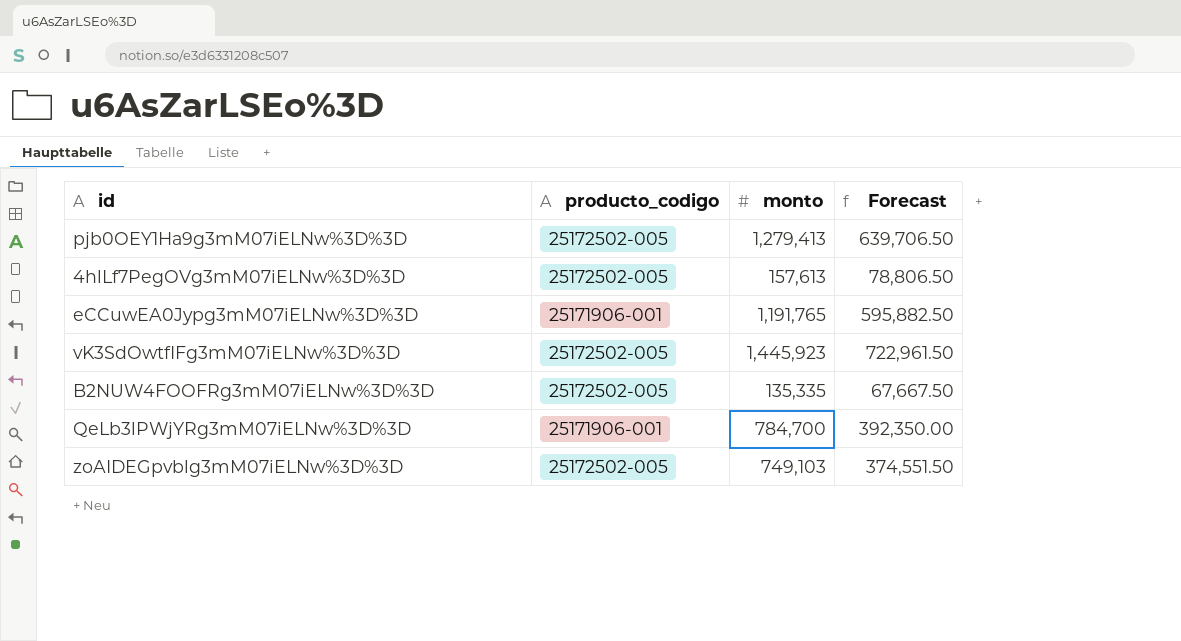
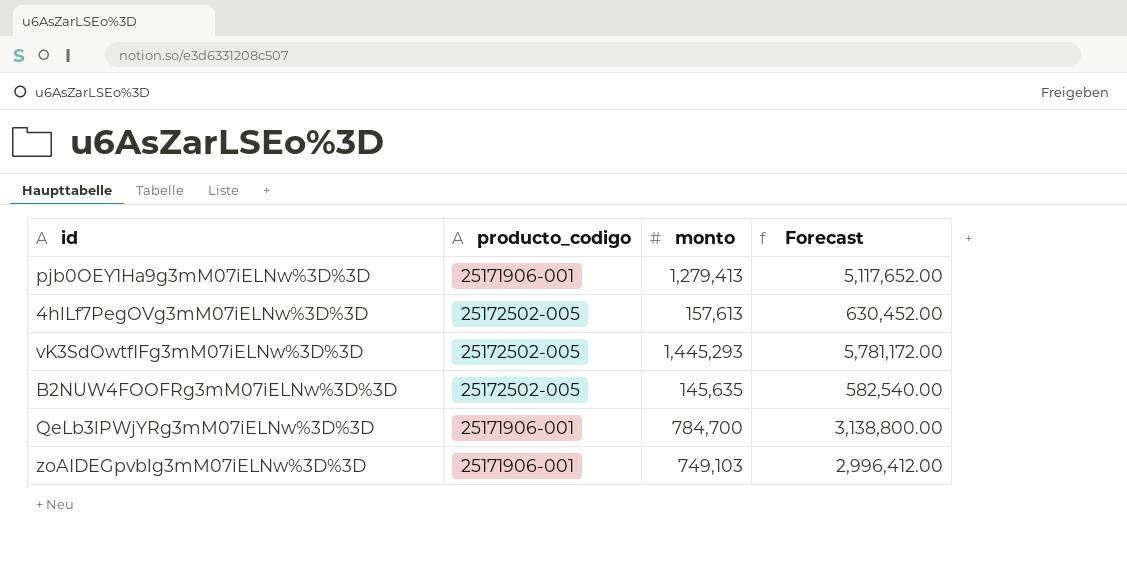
column Forecast | formula: [monto] * 0.5 -> [monto] * 4
row eCCuwEA0Jypg3mM07iELNw%3D%3D: 25171906-001 | 1,191,765 | 595,882.50 -> none
pjb0OEY1Ha9g3mM07iELNw%3D%3D | producto_codigo: 25172502-005 -> 25171906-001
vK3SdOwtfIFg3mM07iELNw%3D%3D | monto: 1,445,923 -> 1,445,293
B2NUW4FOOFRg3mM07iELNw%3D%3D | monto: 135,335 -> 145,635
zoAIDEGpvblg3mM07iELNw%3D%3D | producto_codigo: 25172502-005 -> 25171906-001

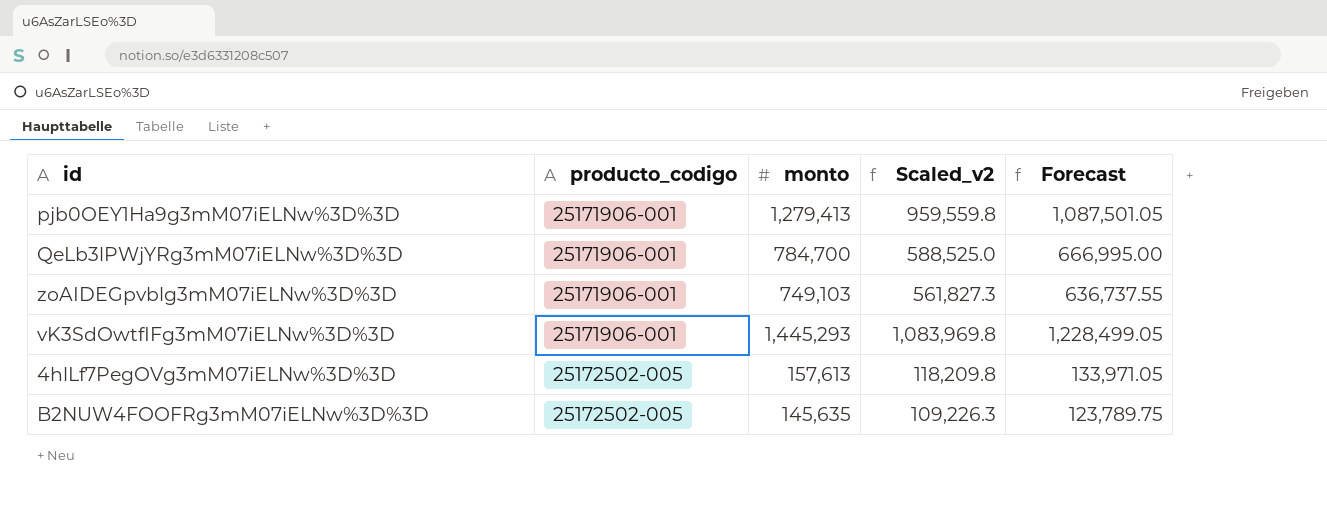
row order: none -> producto_codigo ascending
column Scaled_v2 | formula: none -> [monto] * 0.75
column Forecast | formula: [monto] * 4 -> [monto] * 0.85
vK3SdOwtfIFg3mM07iELNw%3D%3D | producto_codigo: 25172502-005 -> 25171906-001

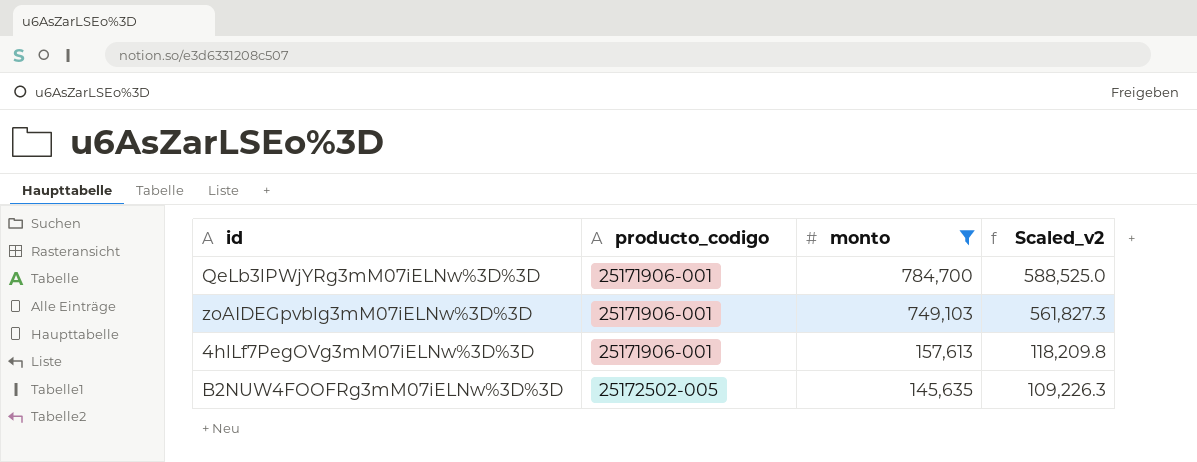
filter: none -> monto <= 784,700
column Forecast | formula: [monto] * 0.85 -> none
4hlLf7PegOVg3mM07iELNw%3D%3D | producto_codigo: 25172502-005 -> 25171906-001

